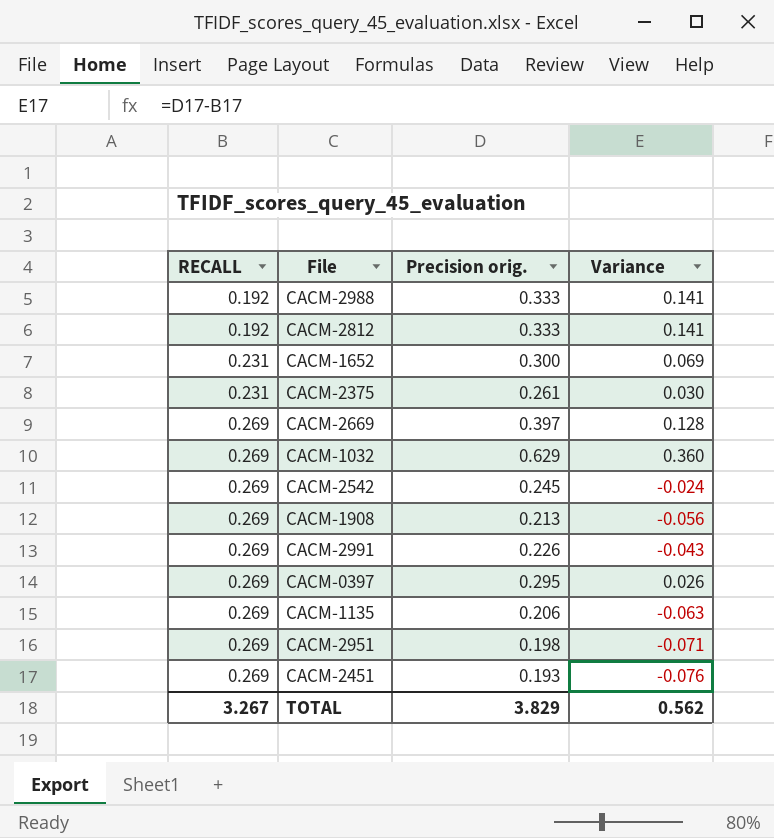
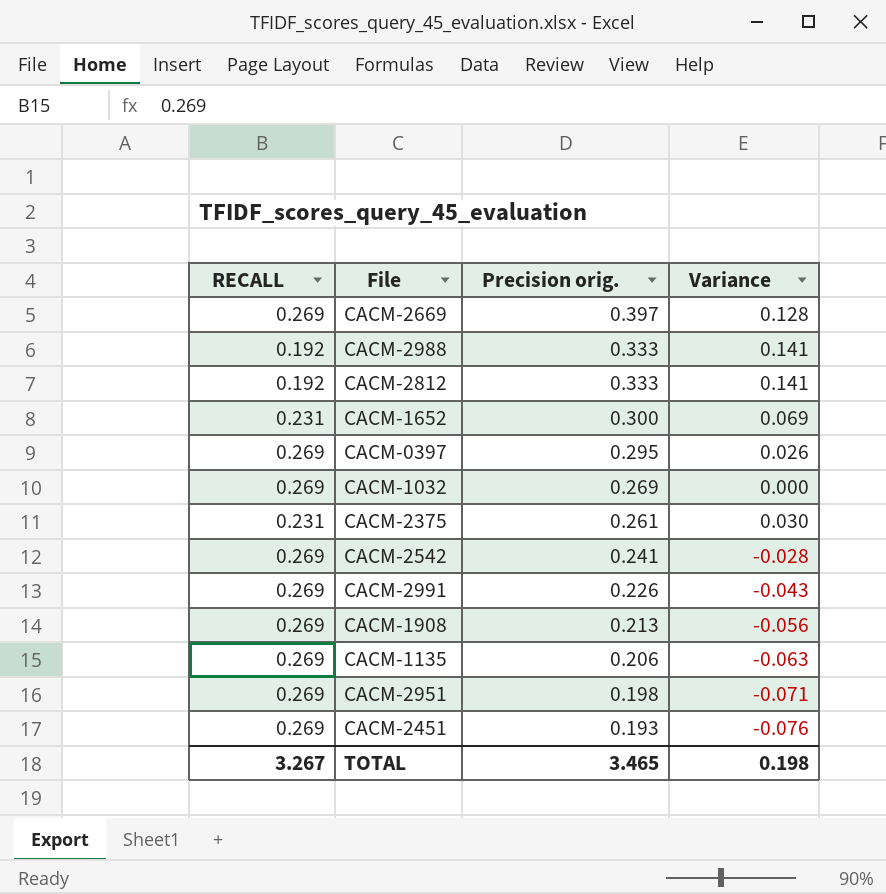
row order: RECALL ascending -> Precision orig. descending
CACM-1032 | Precision orig.: 0.629 -> 0.269
CACM-1032 | Variance: 0.360 -> 0.000
CACM-2542 | Precision orig.: 0.245 -> 0.241
CACM-2542 | Variance: -0.024 -> -0.028
TOTAL | Precision orig.: 3.829 -> 3.465
TOTAL | Variance: 0.562 -> 0.198

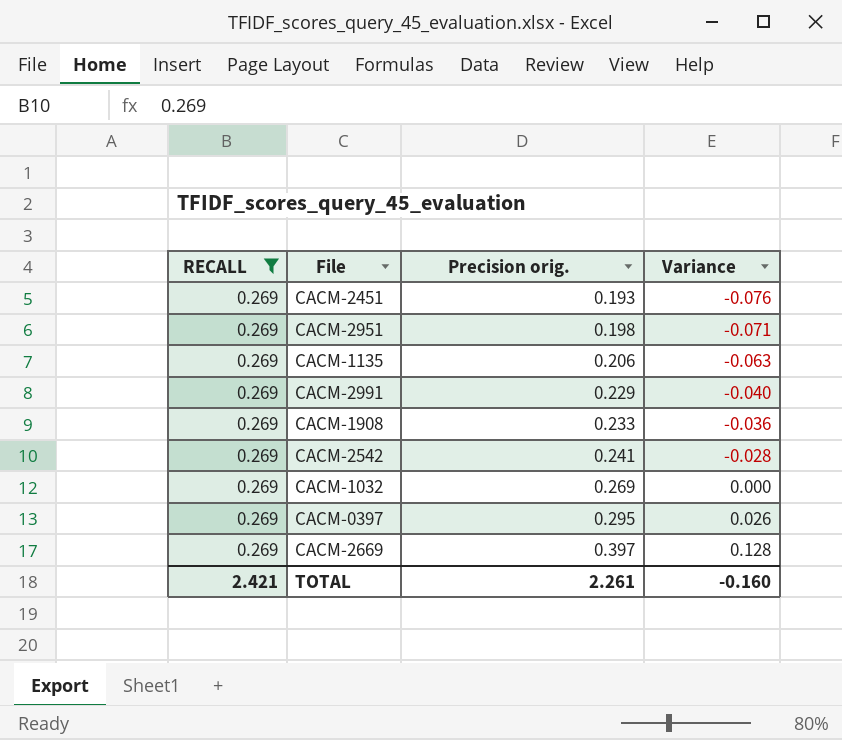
filter: none -> RECALL = 0.269
row order: Precision orig. descending -> Precision orig. ascending
CACM-2991 | Precision orig.: 0.226 -> 0.229
CACM-2991 | Variance: -0.043 -> -0.040
CACM-1908 | Precision orig.: 0.213 -> 0.233
CACM-1908 | Variance: -0.056 -> -0.036
TOTAL | RECALL: 3.267 -> 2.421
TOTAL | Precision orig.: 3.465 -> 2.261
TOTAL | Variance: 0.198 -> -0.160

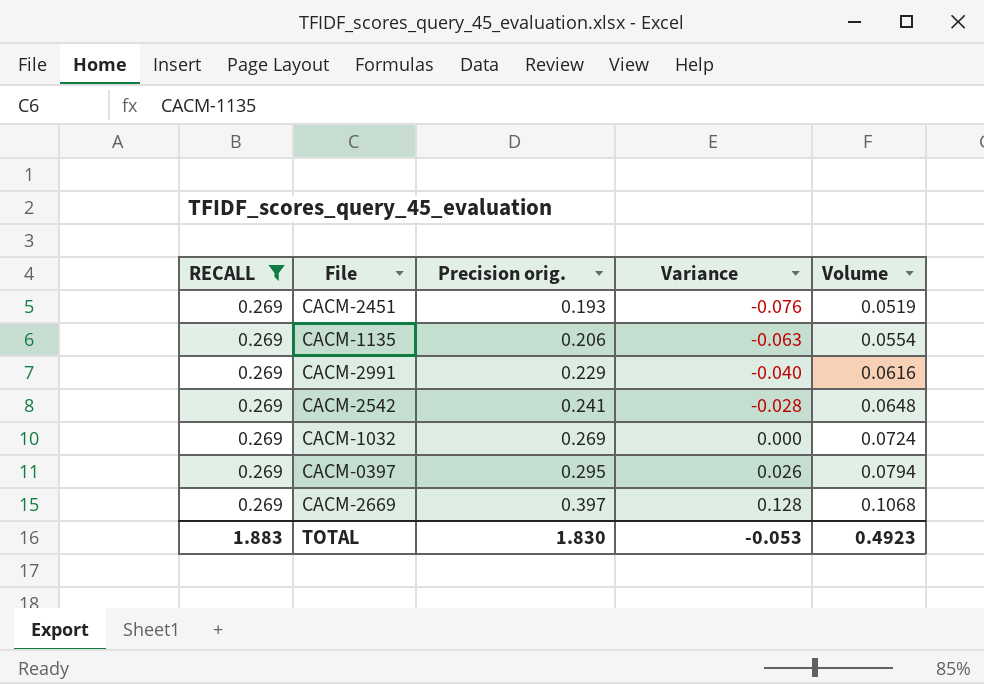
column Volume | formula: none -> [RECALL] * [Precision orig.]
row CACM-2951: 0.269 | 0.198 | -0.071 -> none
row CACM-1908: 0.269 | 0.233 | -0.036 -> none
TOTAL | RECALL: 2.421 -> 1.883
TOTAL | Precision orig.: 2.261 -> 1.830
TOTAL | Variance: -0.160 -> -0.053

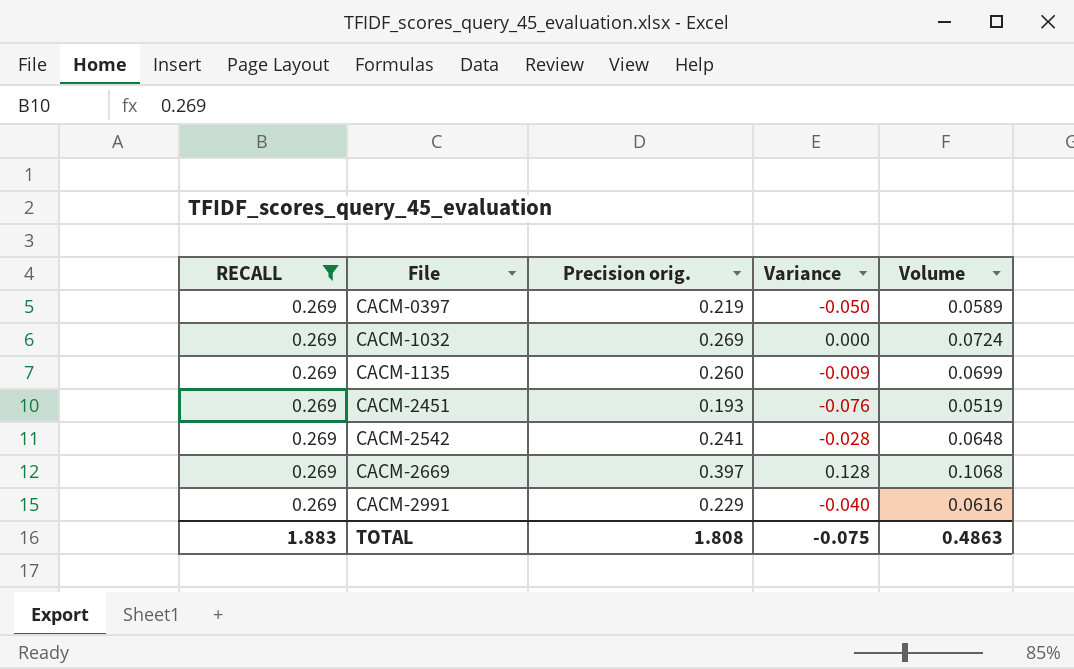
row order: Precision orig. ascending -> File ascending
CACM-0397 | Precision orig.: 0.295 -> 0.219
CACM-0397 | Variance: 0.026 -> -0.050
CACM-0397 | Volume: 0.0794 -> 0.0589
CACM-1135 | Precision orig.: 0.206 -> 0.260
CACM-1135 | Variance: -0.063 -> -0.009
CACM-1135 | Volume: 0.0554 -> 0.0699
TOTAL | Precision orig.: 1.830 -> 1.808
TOTAL | Variance: -0.053 -> -0.075
TOTAL | Volume: 0.4923 -> 0.4863

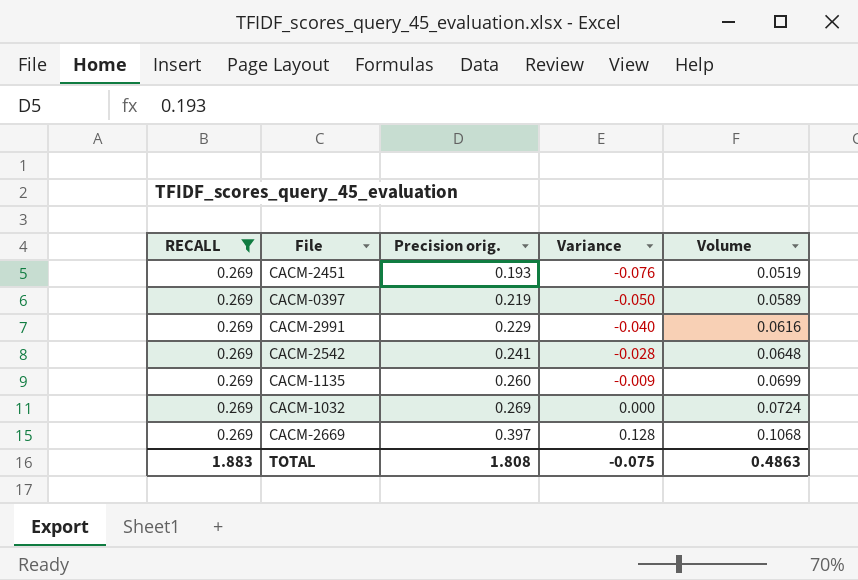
row order: File ascending -> Precision orig. ascending

